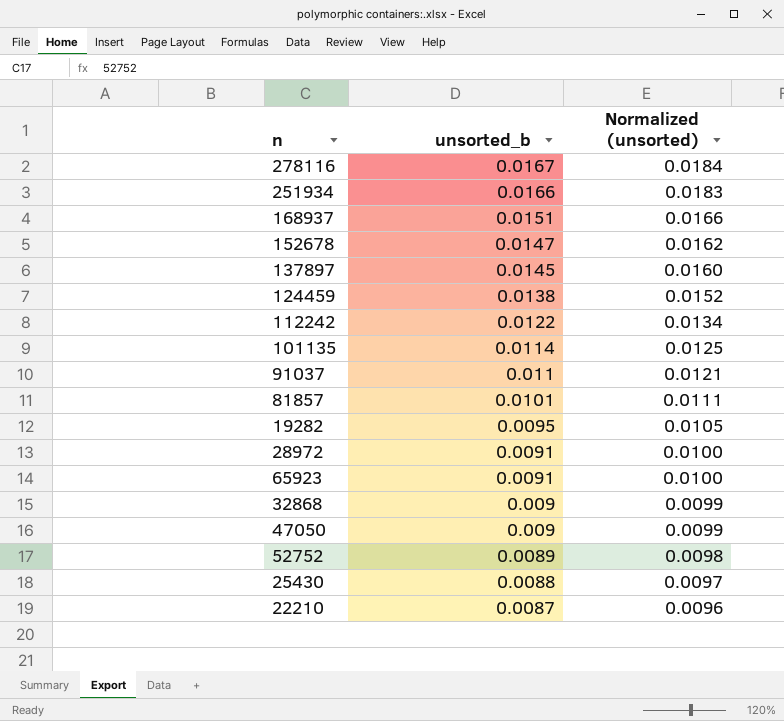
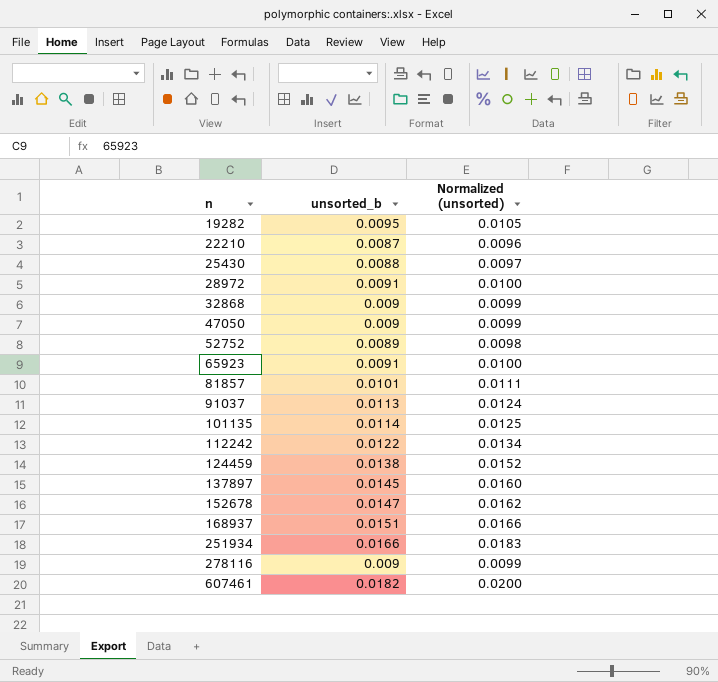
row order: unsorted_b descending -> n ascending
91037 | unsorted_b: 0.011 -> 0.0113
91037 | Normalized (unsorted): 0.0121 -> 0.0124
278116 | unsorted_b: 0.0167 -> 0.009
278116 | Normalized (unsorted): 0.0184 -> 0.0099
row 607461: none -> 0.0182 | 0.0200

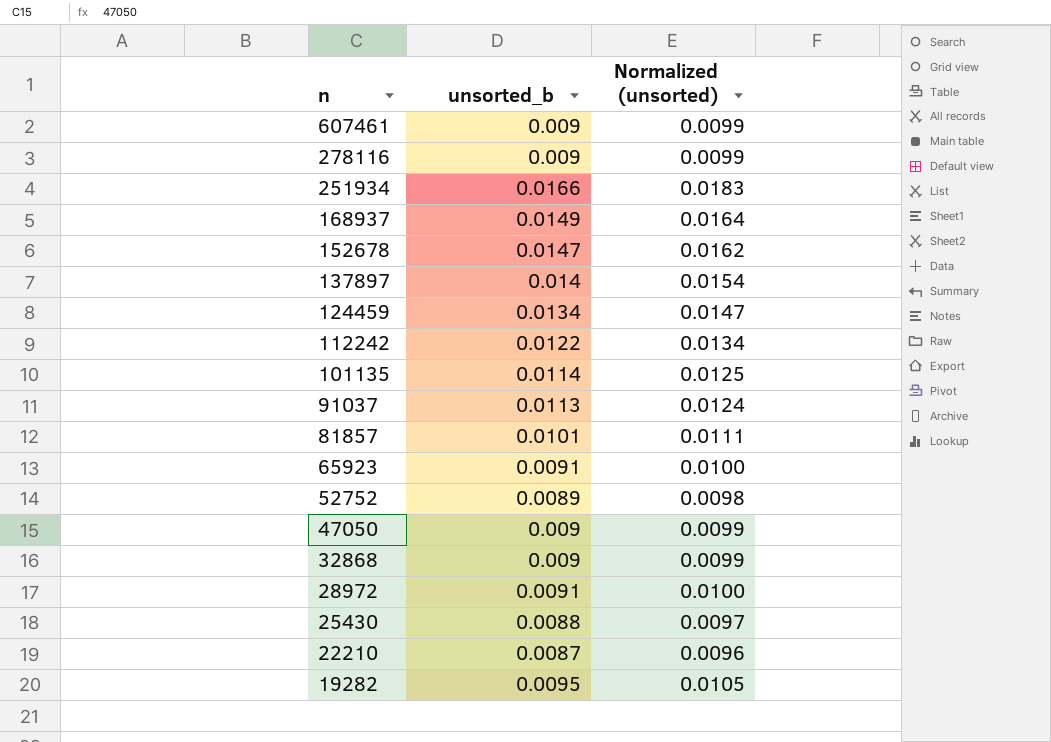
row order: n ascending -> n descending
607461 | unsorted_b: 0.0182 -> 0.009
607461 | Normalized (unsorted): 0.0200 -> 0.0099
168937 | unsorted_b: 0.0151 -> 0.0149
168937 | Normalized (unsorted): 0.0166 -> 0.0164
137897 | unsorted_b: 0.0145 -> 0.014
137897 | Normalized (unsorted): 0.0160 -> 0.0154
124459 | unsorted_b: 0.0138 -> 0.0134
124459 | Normalized (unsorted): 0.0152 -> 0.0147

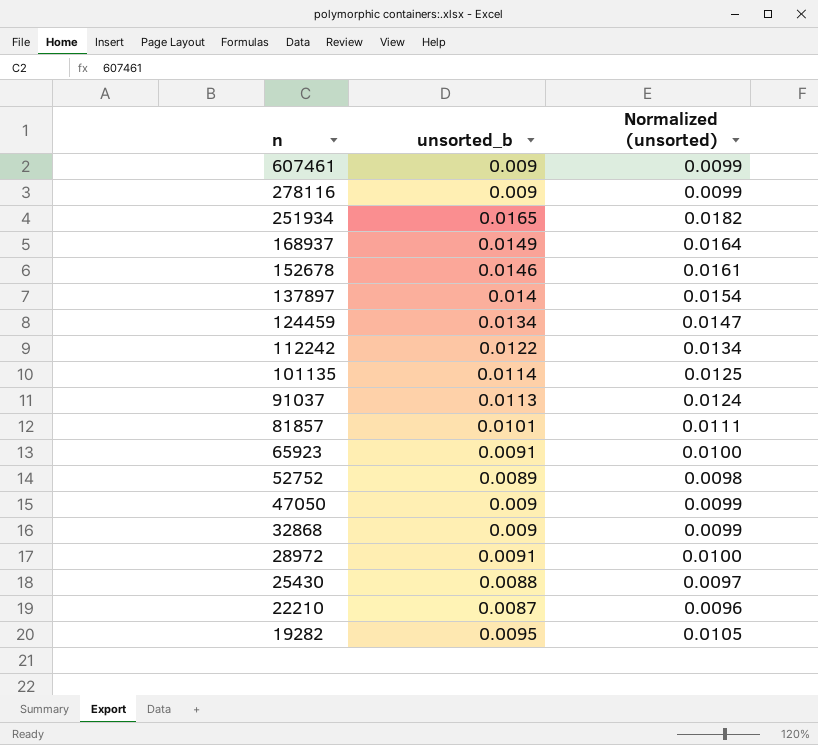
251934 | unsorted_b: 0.0166 -> 0.0165
251934 | Normalized (unsorted): 0.0183 -> 0.0182
152678 | unsorted_b: 0.0147 -> 0.0146
152678 | Normalized (unsorted): 0.0162 -> 0.0161

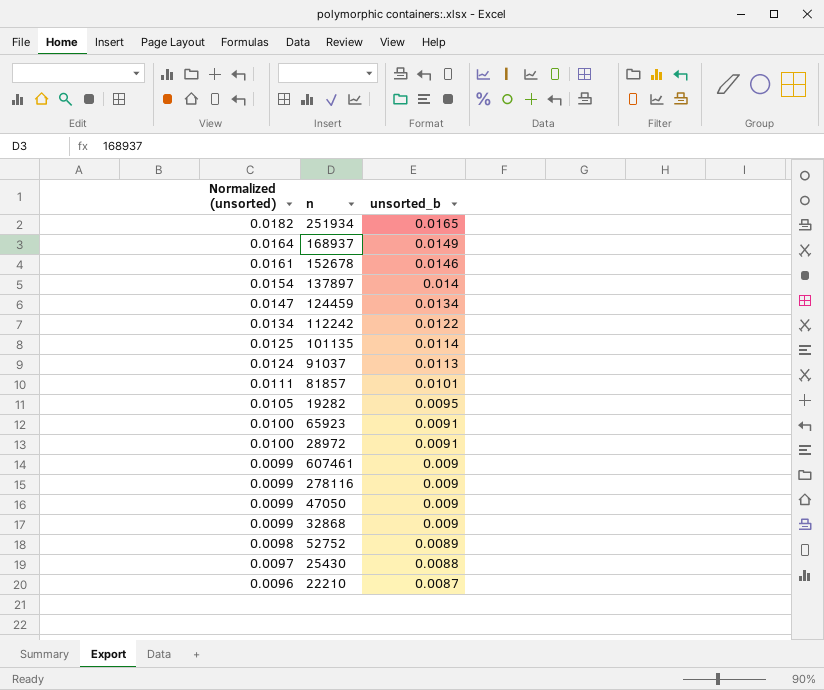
row order: n descending -> Normalized (unsorted) descending
column Normalized (unsorted) | position: 3 -> 1

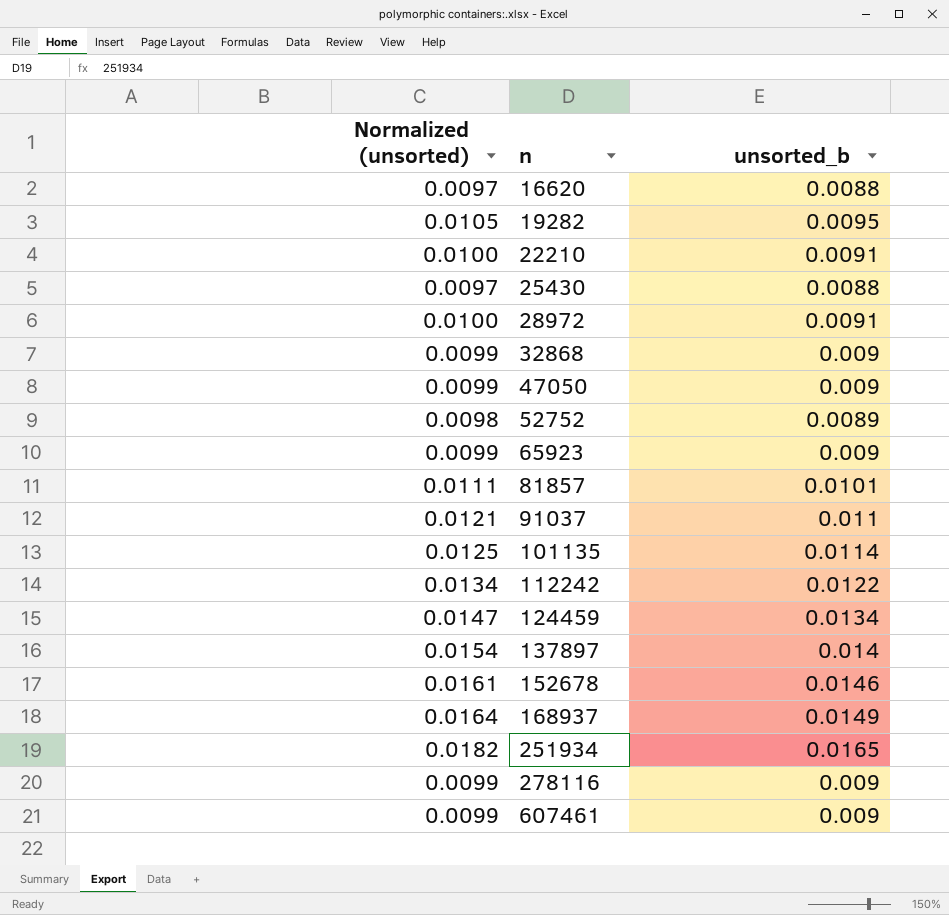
row order: Normalized (unsorted) descending -> n ascending
row 16620: none -> 0.0097 | 0.0088
22210 | Normalized (unsorted): 0.0096 -> 0.0100
22210 | unsorted_b: 0.0087 -> 0.0091
65923 | Normalized (unsorted): 0.0100 -> 0.0099
65923 | unsorted_b: 0.0091 -> 0.009
91037 | Normalized (unsorted): 0.0124 -> 0.0121
91037 | unsorted_b: 0.0113 -> 0.011

